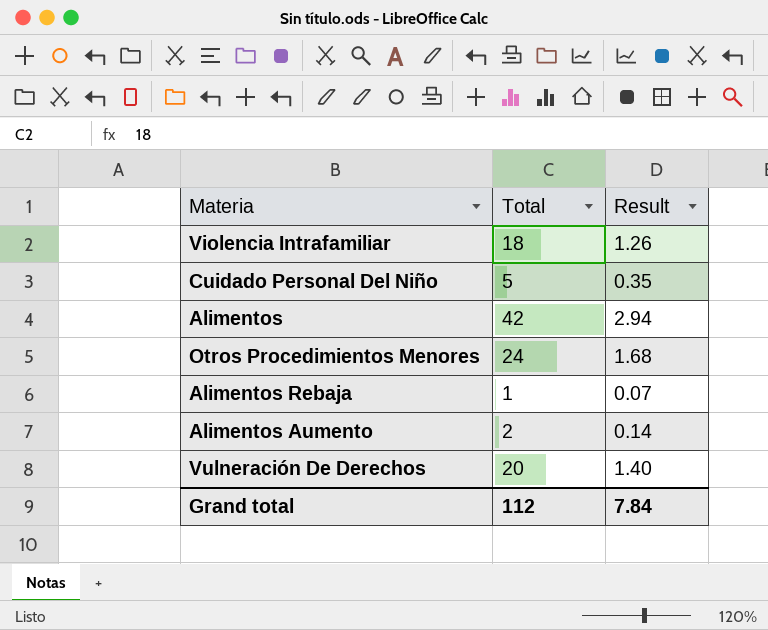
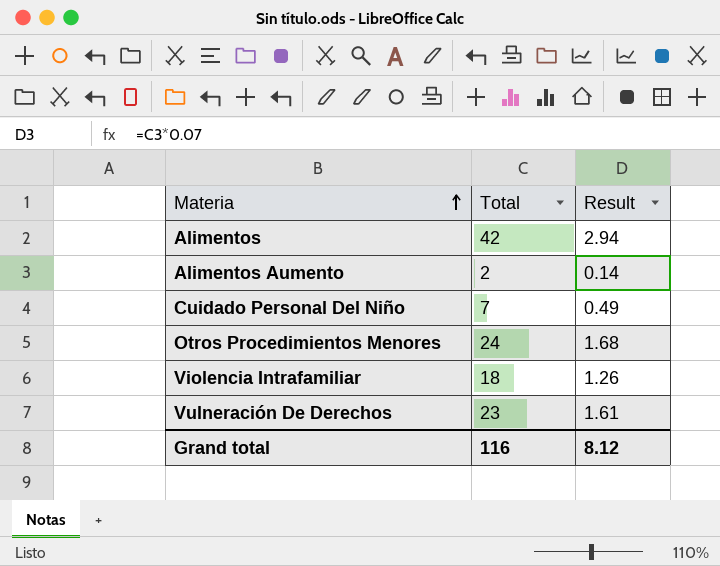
row order: none -> Materia ascending
row Alimentos Rebaja: 1 | 0.07 -> none
Cuidado Personal Del Niño | Total: 5 -> 7
Cuidado Personal Del Niño | Result: 0.35 -> 0.49
Vulneración De Derechos | Total: 20 -> 23
Vulneración De Derechos | Result: 1.40 -> 1.61
Grand total | Total: 112 -> 116
Grand total | Result: 7.84 -> 8.12

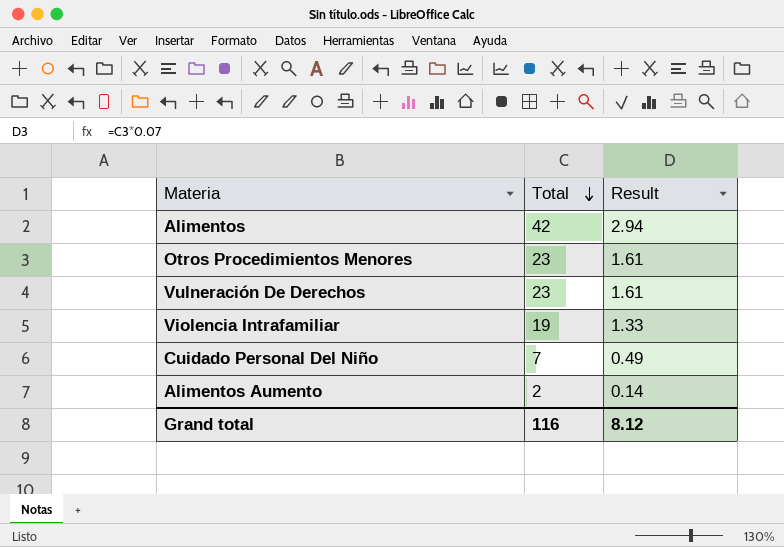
row order: Materia ascending -> Total descending
Otros Procedimientos Menores | Total: 24 -> 23
Otros Procedimientos Menores | Result: 1.68 -> 1.61
Violencia Intrafamiliar | Total: 18 -> 19
Violencia Intrafamiliar | Result: 1.26 -> 1.33

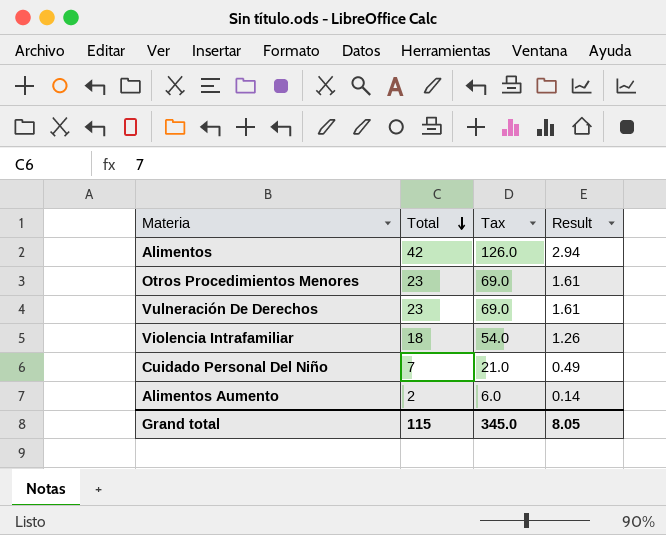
column Tax | formula: none -> [Total] * 3
Violencia Intrafamiliar | Total: 19 -> 18
Violencia Intrafamiliar | Result: 1.33 -> 1.26
Grand total | Total: 116 -> 115
Grand total | Result: 8.12 -> 8.05

